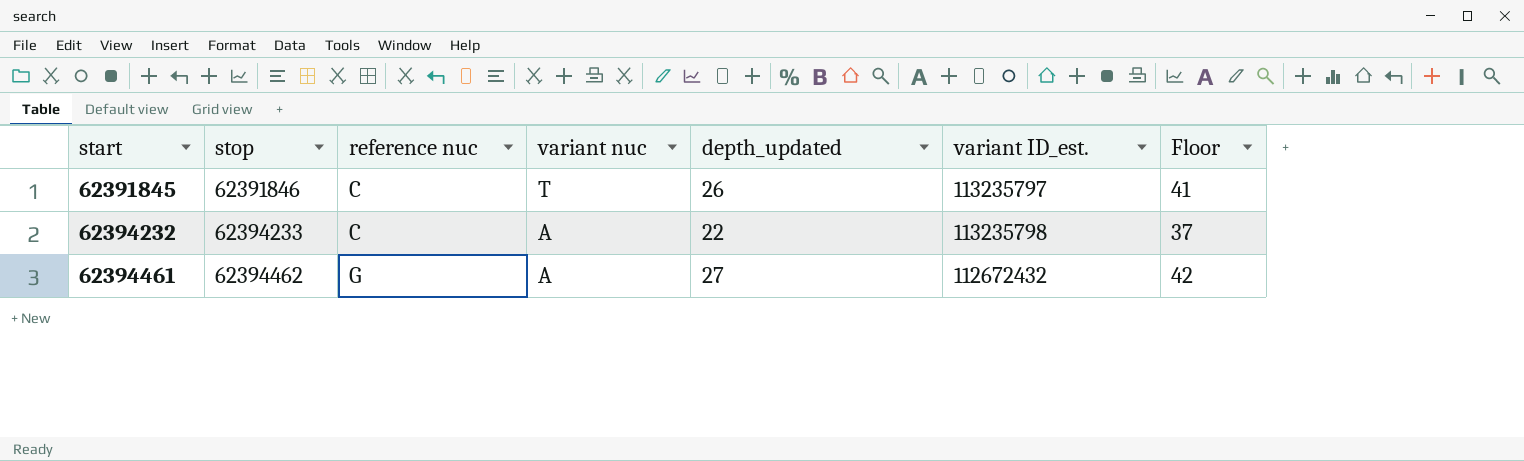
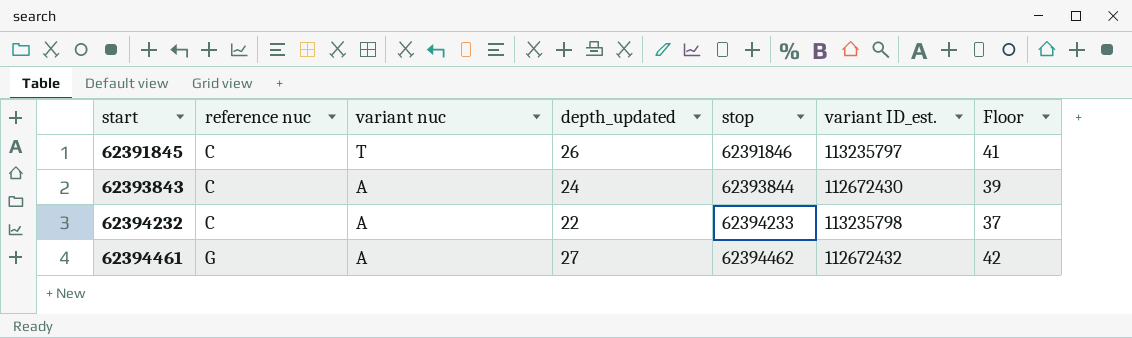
column stop | position: 2 -> 5
row 62393843: none -> C | A | 24 | 62393844 | 112672430 | 39

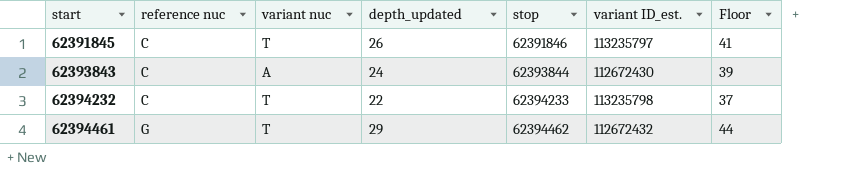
62394232 | variant nuc: A -> T
62394461 | variant nuc: A -> T
62394461 | depth_updated: 27 -> 29
62394461 | Floor: 42 -> 44

